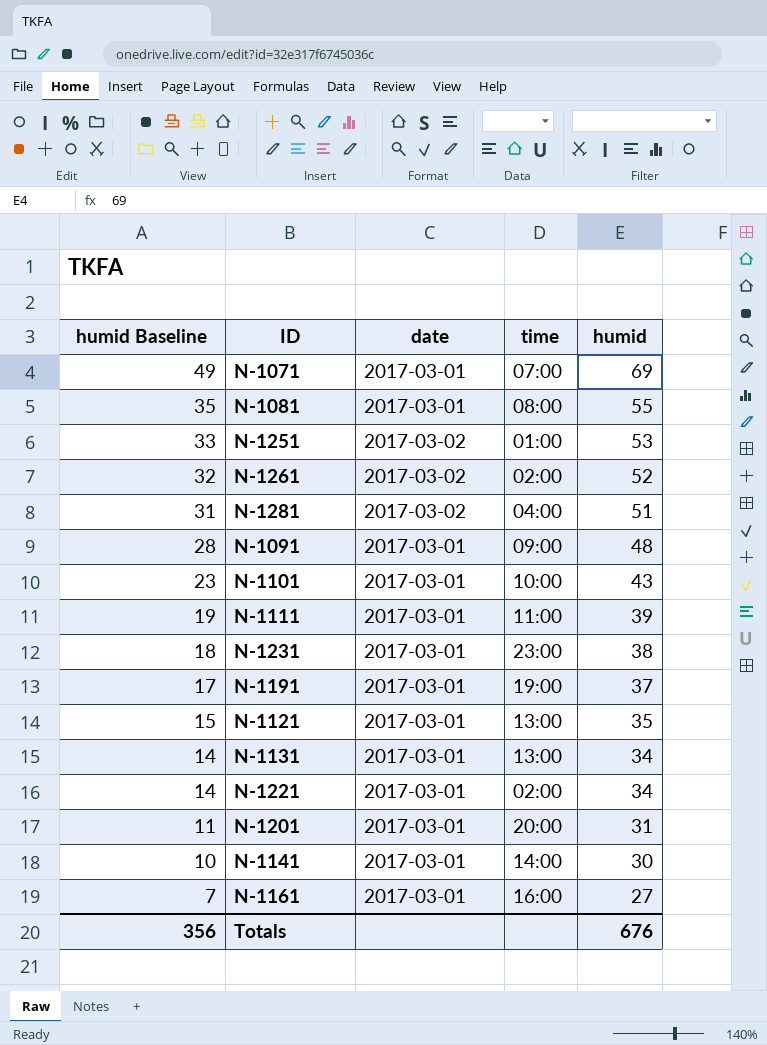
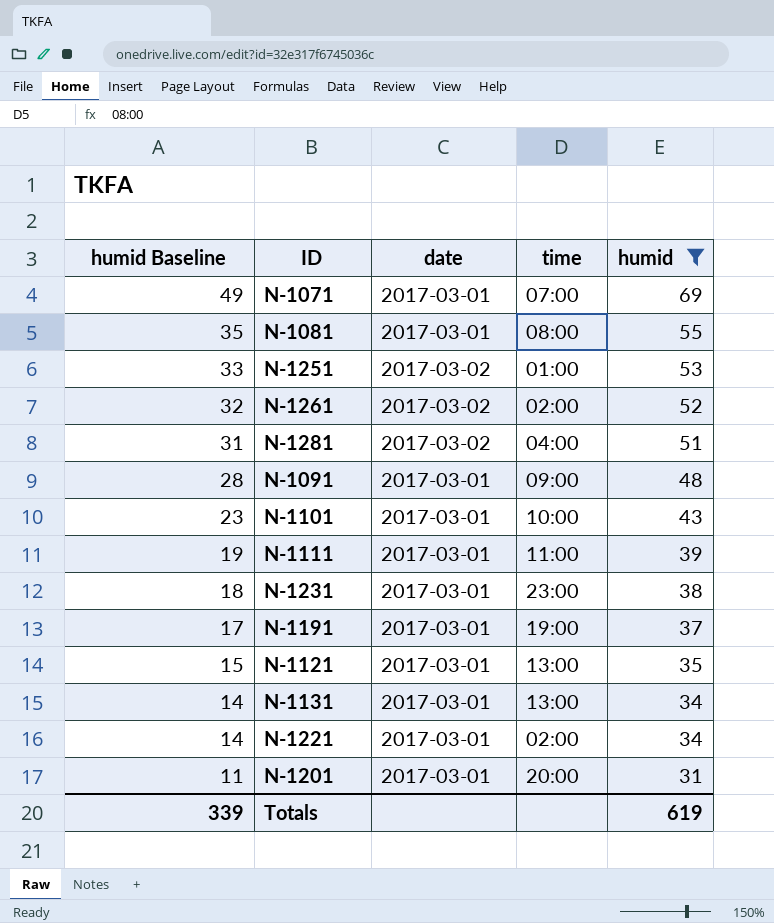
filter: none -> humid >= 31
Totals | humid Baseline: 356 -> 339
Totals | humid: 676 -> 619

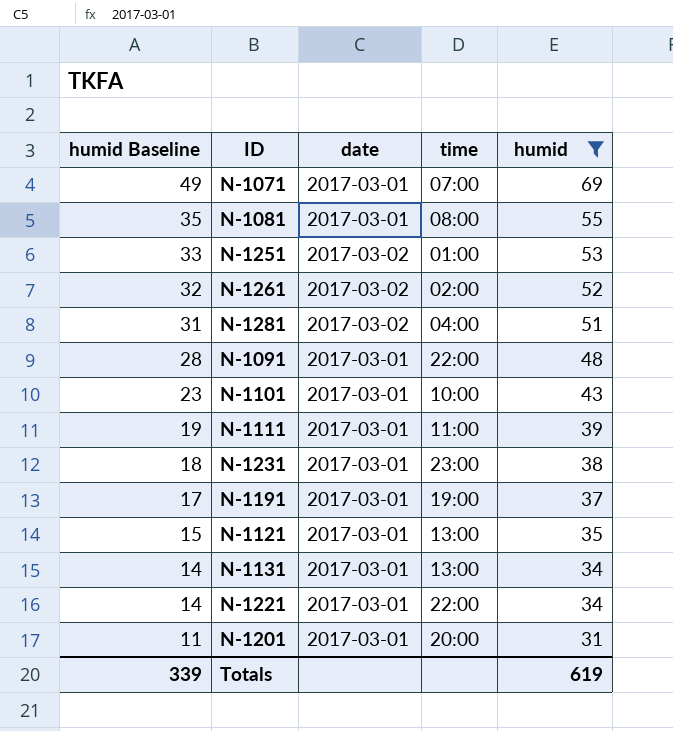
N-1091 | time: 09:00 -> 22:00
N-1221 | time: 02:00 -> 22:00

